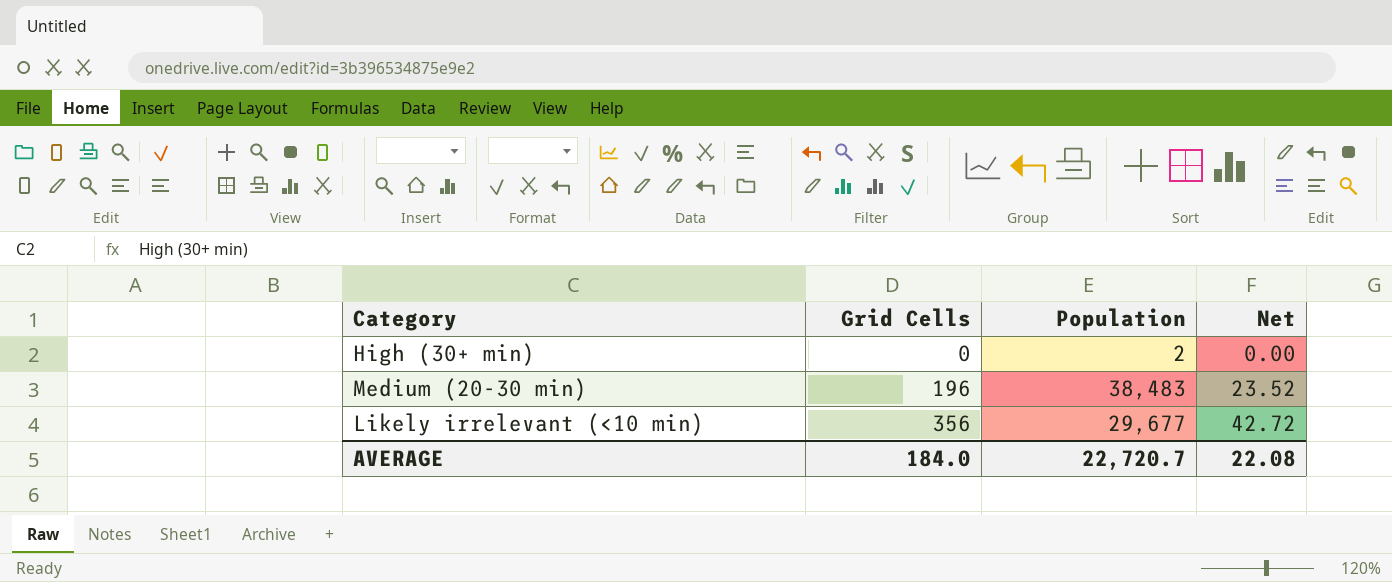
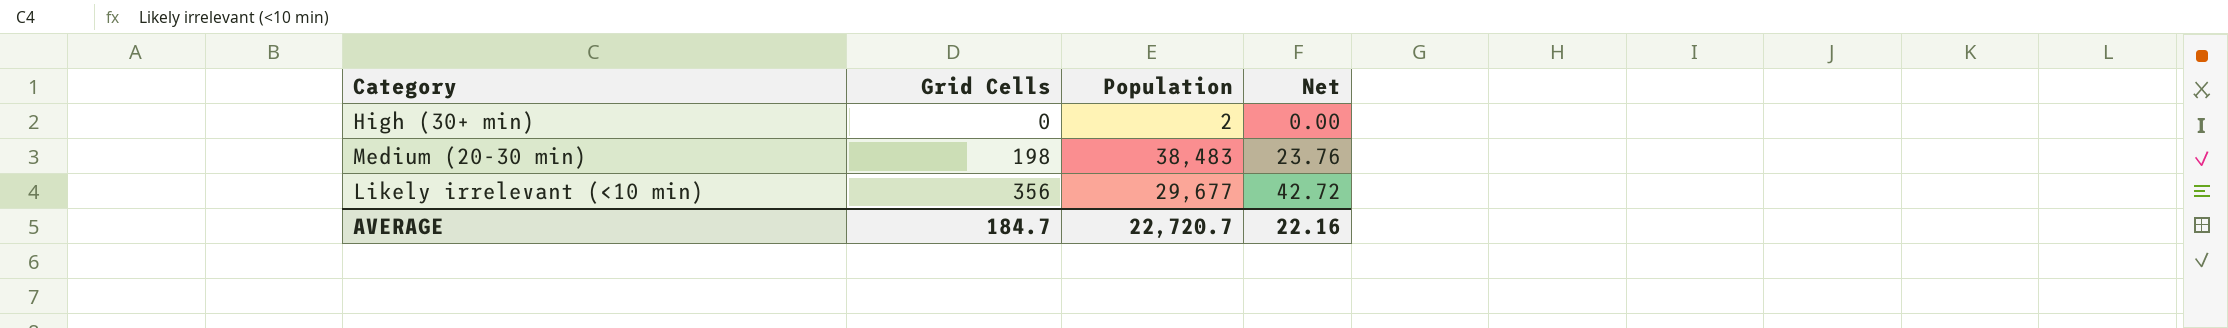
Medium (20-30 min) | Grid Cells: 196 -> 198
Medium (20-30 min) | Net: 23.52 -> 23.76
AVERAGE | Grid Cells: 184.0 -> 184.7
AVERAGE | Net: 22.08 -> 22.16

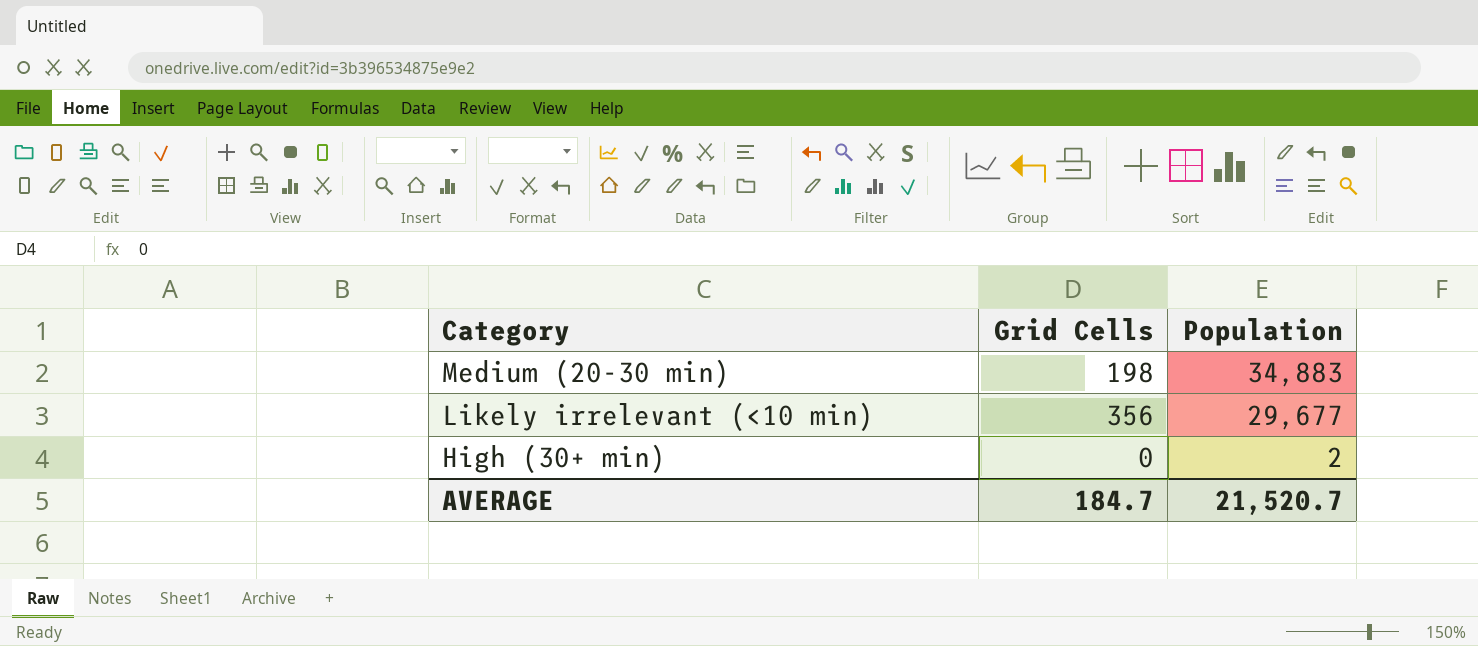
row order: Grid Cells ascending -> Category descending
column Net | formula: [Grid Cells] * 0.12 -> none
Medium (20-30 min) | Population: 38,483 -> 34,883
AVERAGE | Population: 22,720.7 -> 21,520.7

